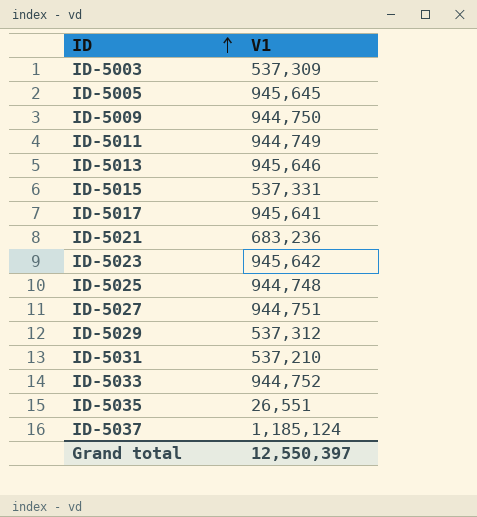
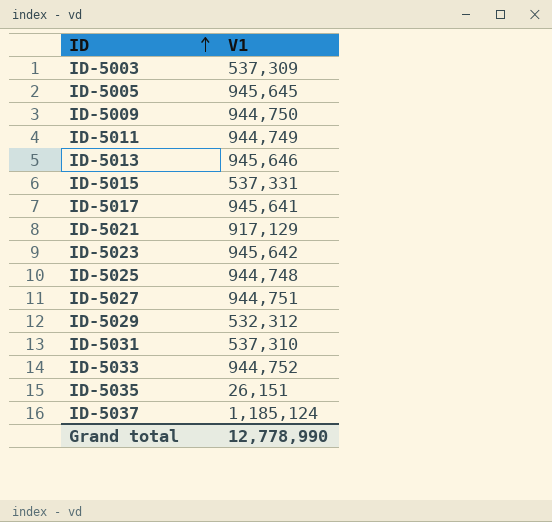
ID-5021 | V1: 683,236 -> 917,129
ID-5029 | V1: 537,312 -> 532,312
ID-5031 | V1: 537,210 -> 537,310
ID-5035 | V1: 26,551 -> 26,151
Grand total | V1: 12,550,397 -> 12,778,990

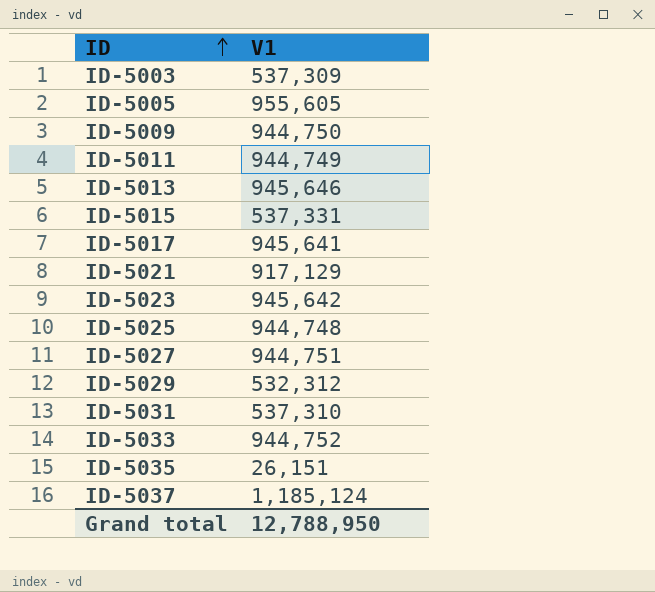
ID-5005 | V1: 945,645 -> 955,605
Grand total | V1: 12,778,990 -> 12,788,950

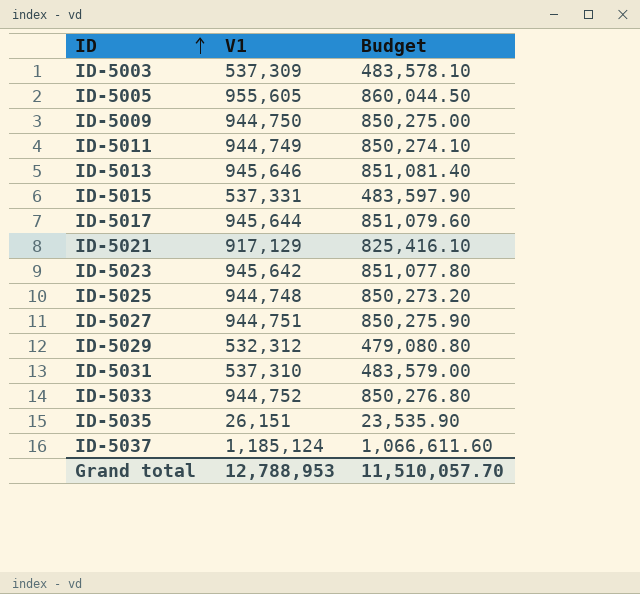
column Budget | formula: none -> [V1] * 0.9
ID-5017 | V1: 945,641 -> 945,644
Grand total | V1: 12,788,950 -> 12,788,953

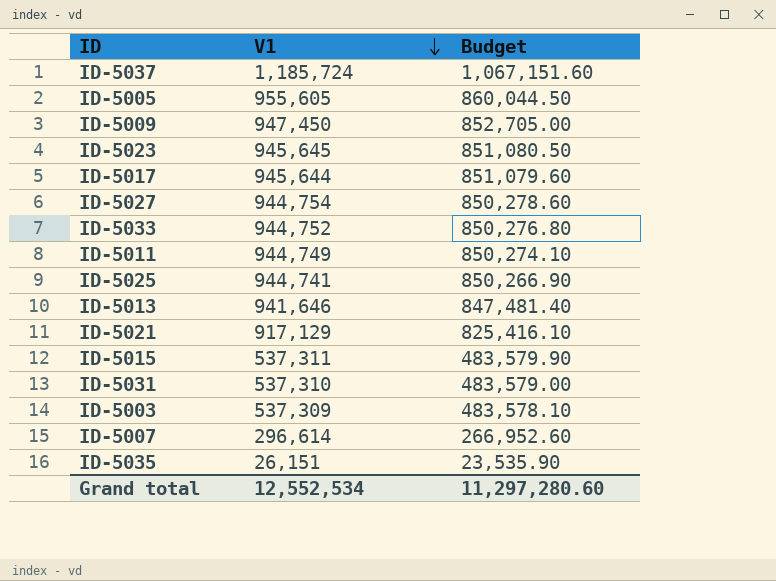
row order: ID ascending -> V1 descending
row ID-5029: 532,312 | 479,080.80 -> none
ID-5037 | V1: 1,185,124 -> 1,185,724
ID-5037 | Budget: 1,066,611.60 -> 1,067,151.60
ID-5009 | V1: 944,750 -> 947,450
ID-5009 | Budget: 850,275.00 -> 852,705.00
ID-5023 | V1: 945,642 -> 945,645
ID-5023 | Budget: 851,077.80 -> 851,080.50
ID-5027 | V1: 944,751 -> 944,754
ID-5027 | Budget: 850,275.90 -> 850,278.60
ID-5025 | V1: 944,748 -> 944,741
ID-5025 | Budget: 850,273.20 -> 850,266.90
ID-5013 | V1: 945,646 -> 941,646
ID-5013 | Budget: 851,081.40 -> 847,481.40
ID-5015 | V1: 537,331 -> 537,311
ID-5015 | Budget: 483,597.90 -> 483,579.90
row ID-5007: none -> 296,614 | 266,952.60
Grand total | V1: 12,788,953 -> 12,552,534
Grand total | Budget: 11,510,057.70 -> 11,297,280.60

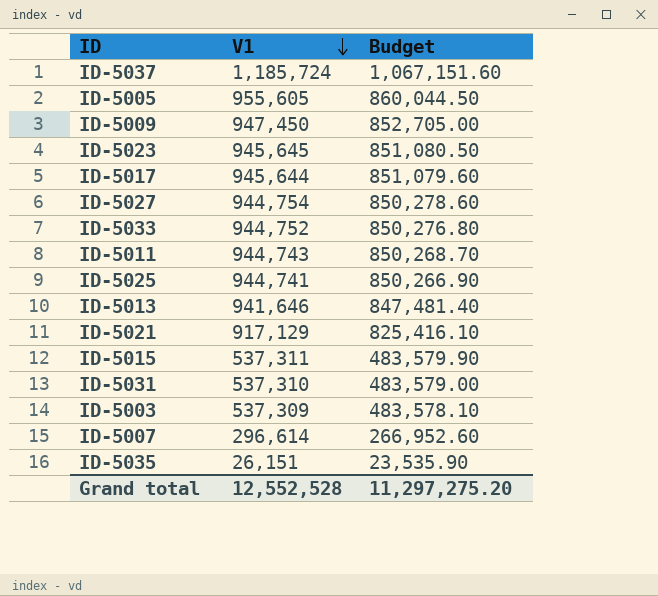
ID-5011 | V1: 944,749 -> 944,743
ID-5011 | Budget: 850,274.10 -> 850,268.70
Grand total | V1: 12,552,534 -> 12,552,528
Grand total | Budget: 11,297,280.60 -> 11,297,275.20

